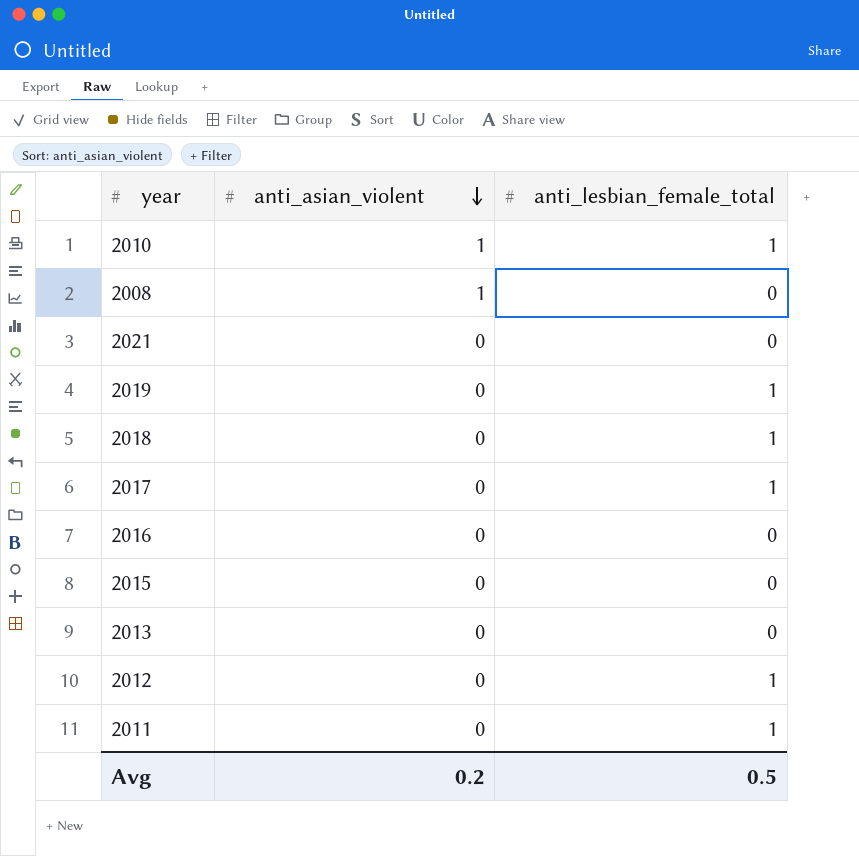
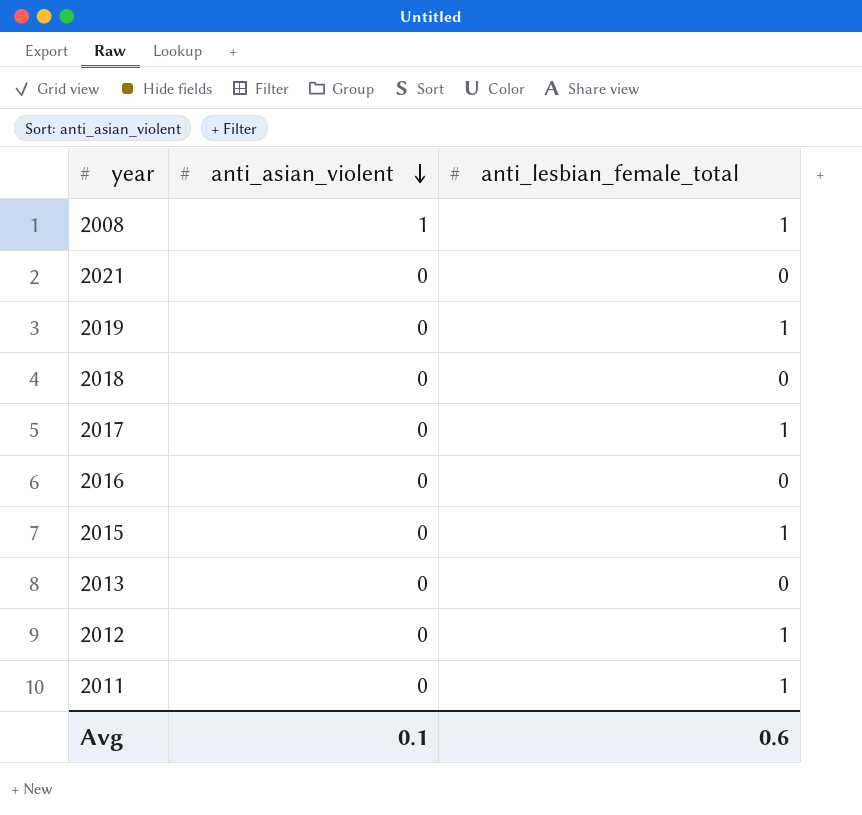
row 2010: 1 | 1 -> none
2008 | anti_lesbian_female_total: 0 -> 1
2018 | anti_lesbian_female_total: 1 -> 0
2015 | anti_lesbian_female_total: 0 -> 1
Avg | anti_asian_violent: 0.2 -> 0.1
Avg | anti_lesbian_female_total: 0.5 -> 0.6

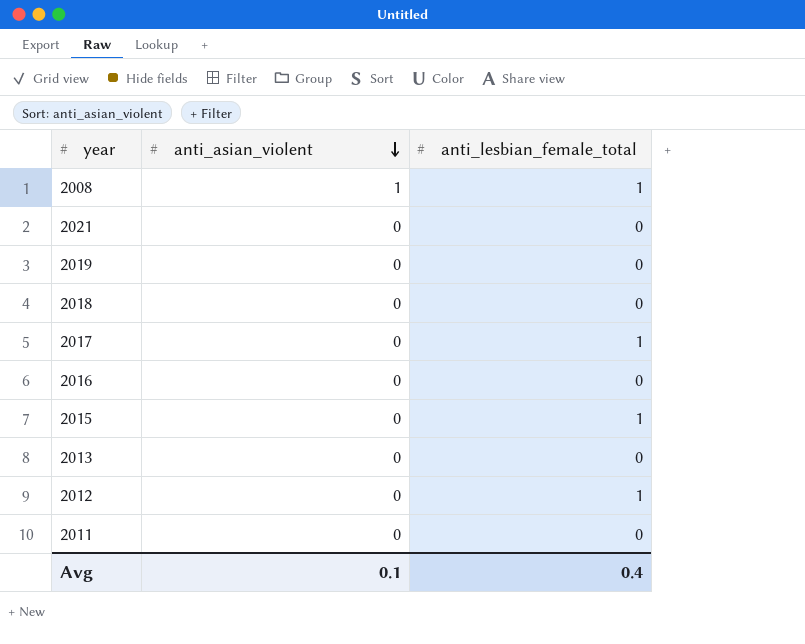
2019 | anti_lesbian_female_total: 1 -> 0
2011 | anti_lesbian_female_total: 1 -> 0
Avg | anti_lesbian_female_total: 0.6 -> 0.4

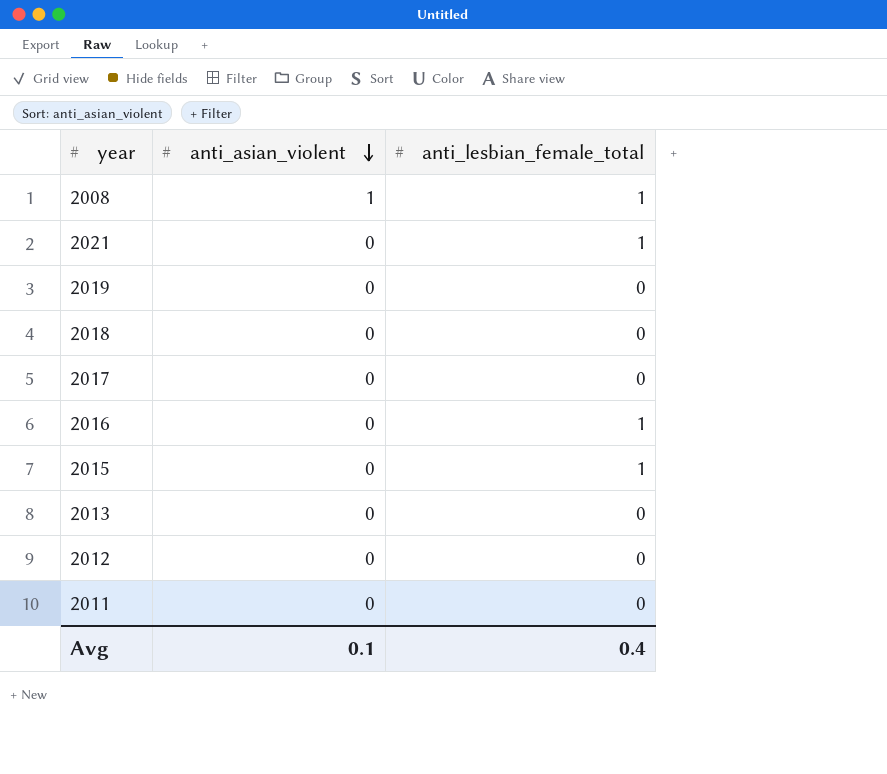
2021 | anti_lesbian_female_total: 0 -> 1
2017 | anti_lesbian_female_total: 1 -> 0
2016 | anti_lesbian_female_total: 0 -> 1
2012 | anti_lesbian_female_total: 1 -> 0

